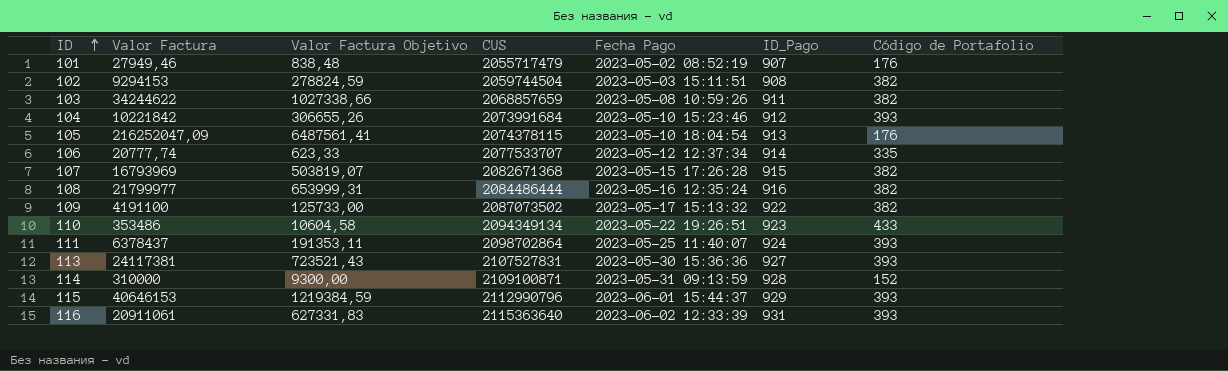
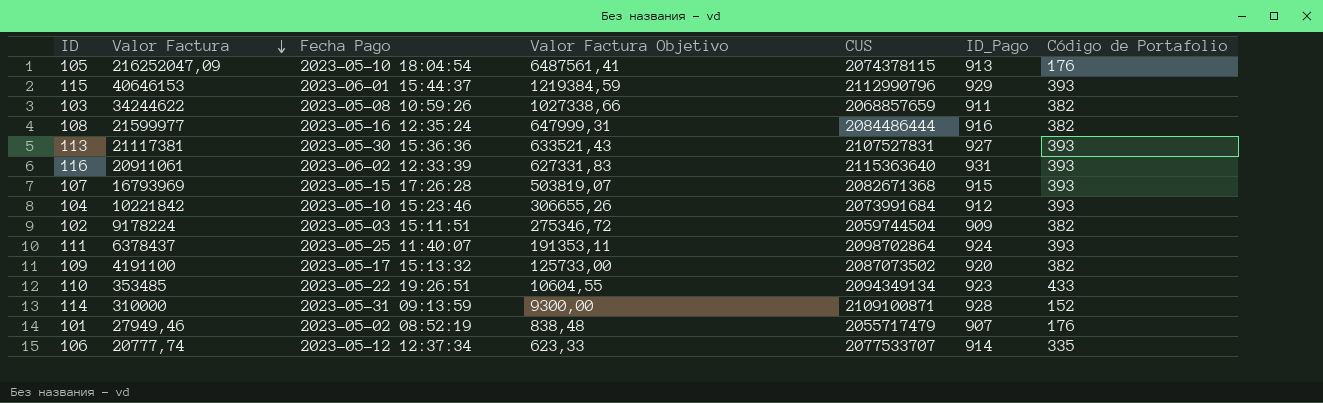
row order: ID ascending -> Valor Factura descending
column Fecha Pago | position: 5 -> 3
108 | Valor Factura: 21799977 -> 21599977
108 | Valor Factura Objetivo: 653999,31 -> 647999,31
113 | Valor Factura: 24117381 -> 21117381
113 | Valor Factura Objetivo: 723521,43 -> 633521,43
107 | Código de Portafolio: 382 -> 393
102 | Valor Factura: 9294153 -> 9178224
102 | Valor Factura Objetivo: 278824,59 -> 275346,72
102 | ID_Pago: 908 -> 909
109 | ID_Pago: 922 -> 920
110 | Valor Factura: 353486 -> 353485
110 | Valor Factura Objetivo: 10604,58 -> 10604,55

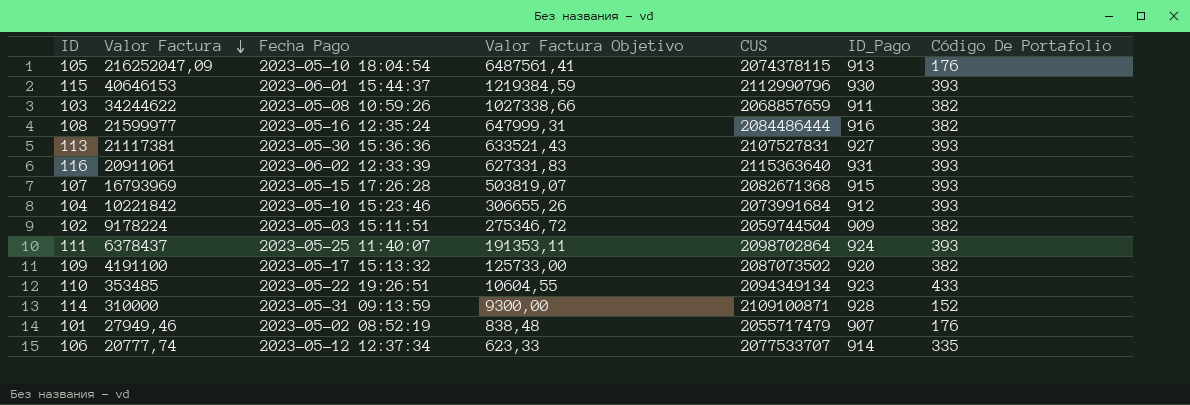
column name: Código de Portafolio -> Código De Portafolio
115 | ID_Pago: 929 -> 930

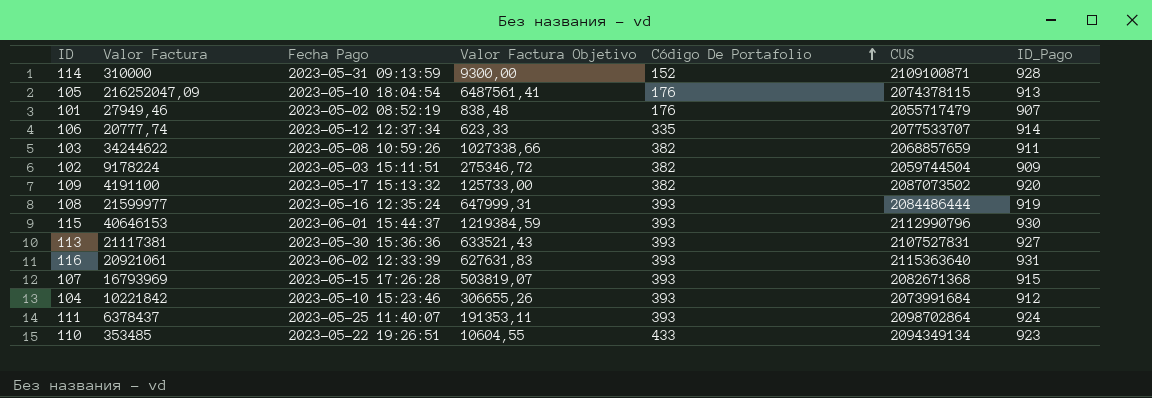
row order: Valor Factura descending -> Código De Portafolio ascending
column Código De Portafolio | position: 7 -> 5
108 | Código De Portafolio: 382 -> 393
108 | ID_Pago: 916 -> 919
116 | Valor Factura: 20911061 -> 20921061
116 | Valor Factura Objetivo: 627331,83 -> 627631,83

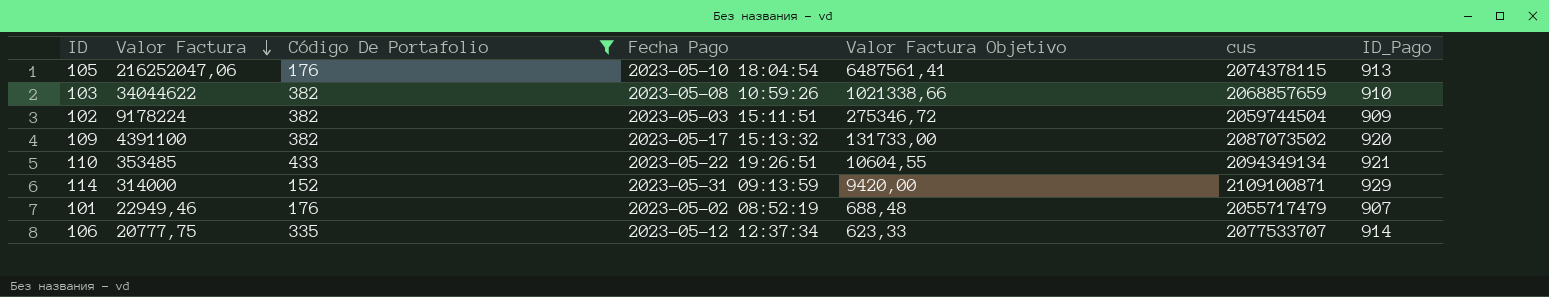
filter: none -> Código De Portafolio != 393
row order: Código De Portafolio ascending -> Valor Factura descending
column Código De Portafolio | position: 5 -> 3
column name: CUS -> cus
105 | Valor Factura: 216252047,09 -> 216252047,06
103 | Valor Factura: 34244622 -> 34044622
103 | Valor Factura Objetivo: 1027338,66 -> 1021338,66
103 | ID_Pago: 911 -> 910
109 | Valor Factura: 4191100 -> 4391100
109 | Valor Factura Objetivo: 125733,00 -> 131733,00
110 | ID_Pago: 923 -> 921
114 | Valor Factura: 310000 -> 314000
114 | Valor Factura Objetivo: 9300,00 -> 9420,00
114 | ID_Pago: 928 -> 929
101 | Valor Factura: 27949,46 -> 22949,46
101 | Valor Factura Objetivo: 838,48 -> 688,48
106 | Valor Factura: 20777,74 -> 20777,75

